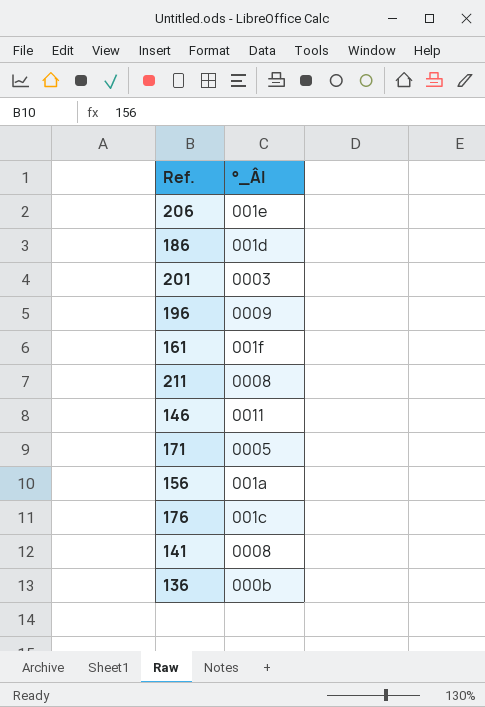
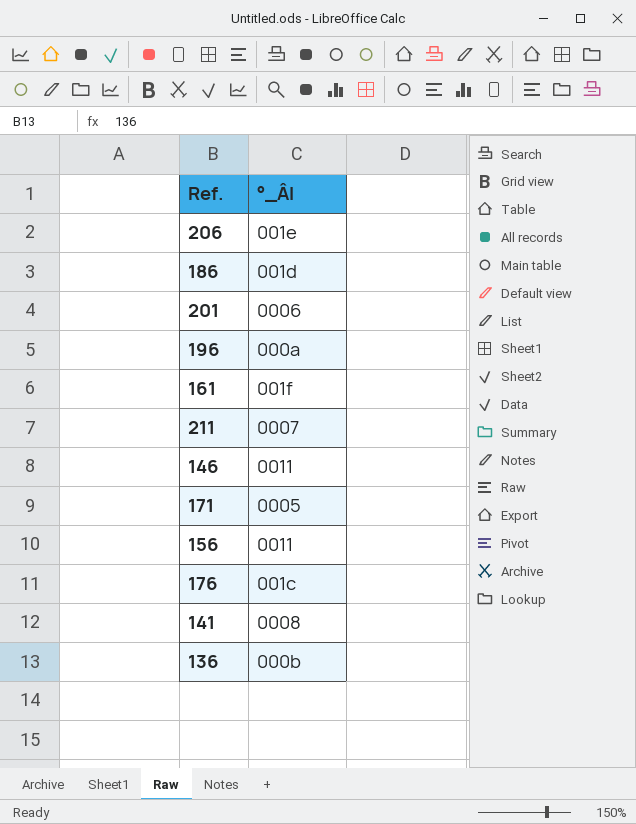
201 | °_ÂI: 0003 -> 0006
196 | °_ÂI: 0009 -> 000a
211 | °_ÂI: 0008 -> 0007
156 | °_ÂI: 001a -> 0011

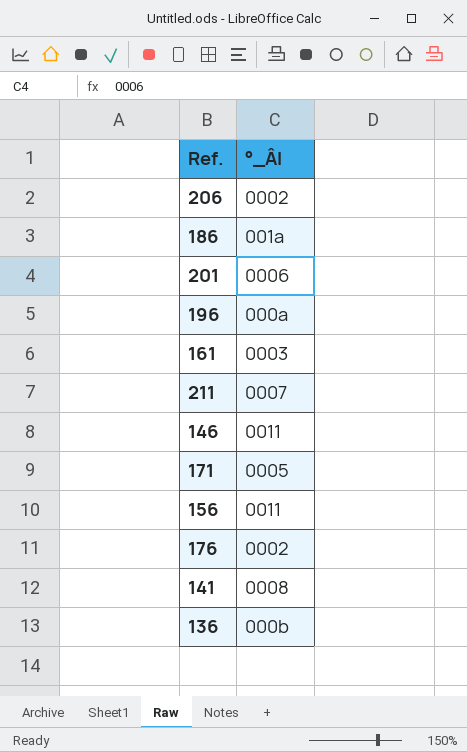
206 | °_ÂI: 001e -> 0002
186 | °_ÂI: 001d -> 001a
161 | °_ÂI: 001f -> 0003
176 | °_ÂI: 001c -> 0002

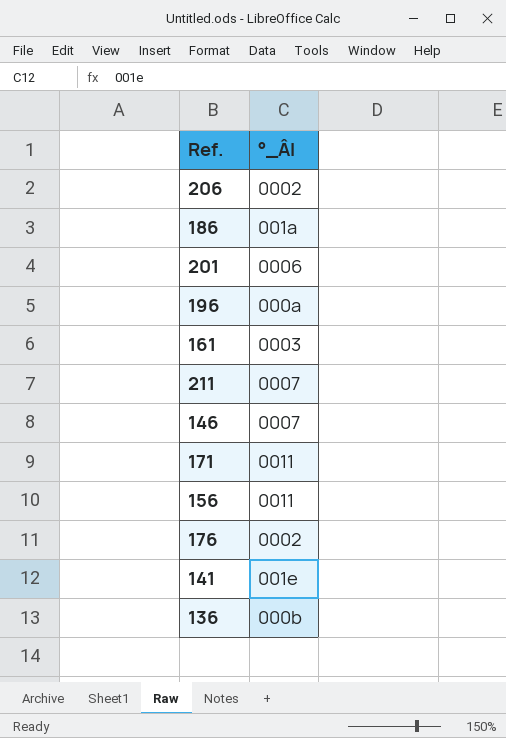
146 | °_ÂI: 0011 -> 0007
171 | °_ÂI: 0005 -> 0011
141 | °_ÂI: 0008 -> 001e

